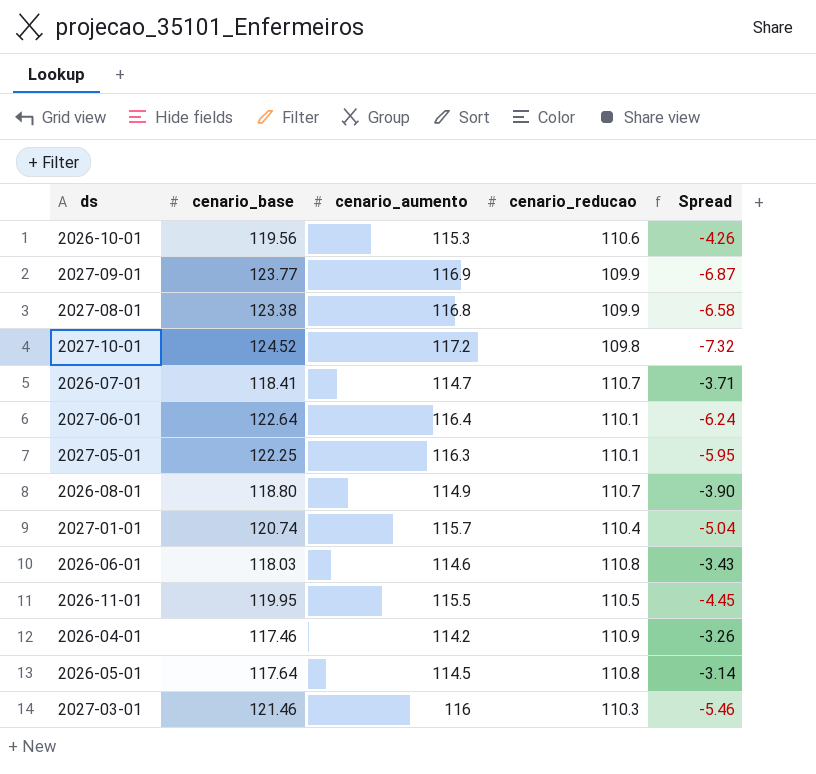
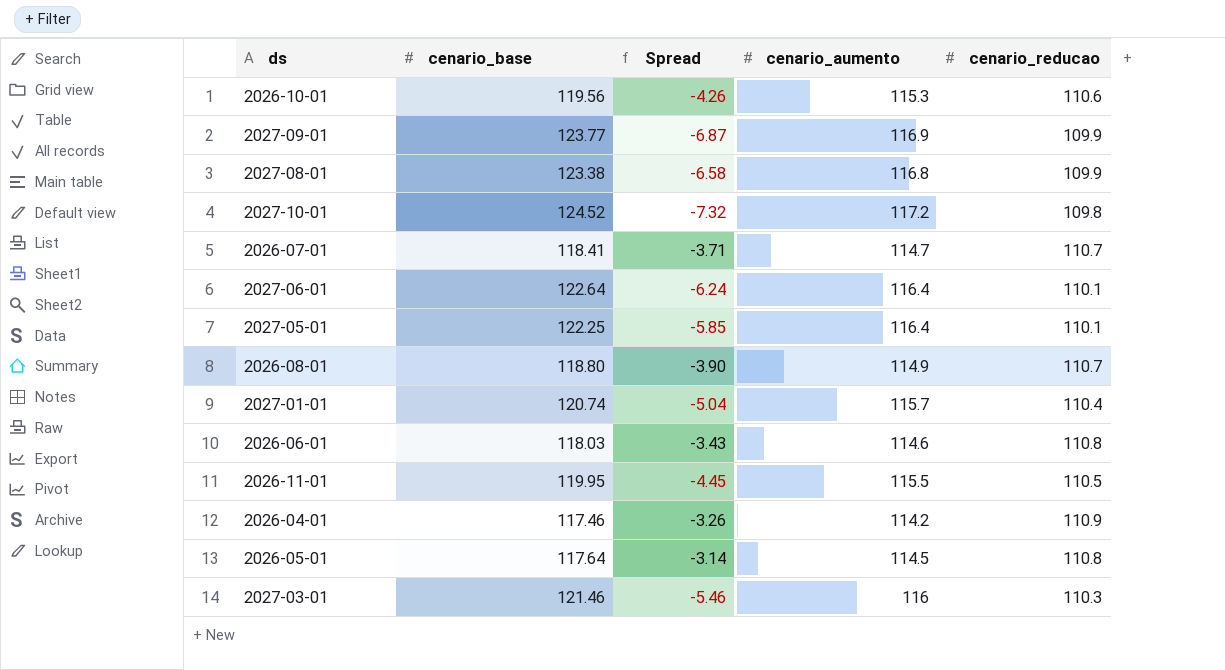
column Spread | position: 5 -> 3
2027-05-01 | Spread: -5.95 -> -5.85
2027-05-01 | cenario_aumento: 116.3 -> 116.4

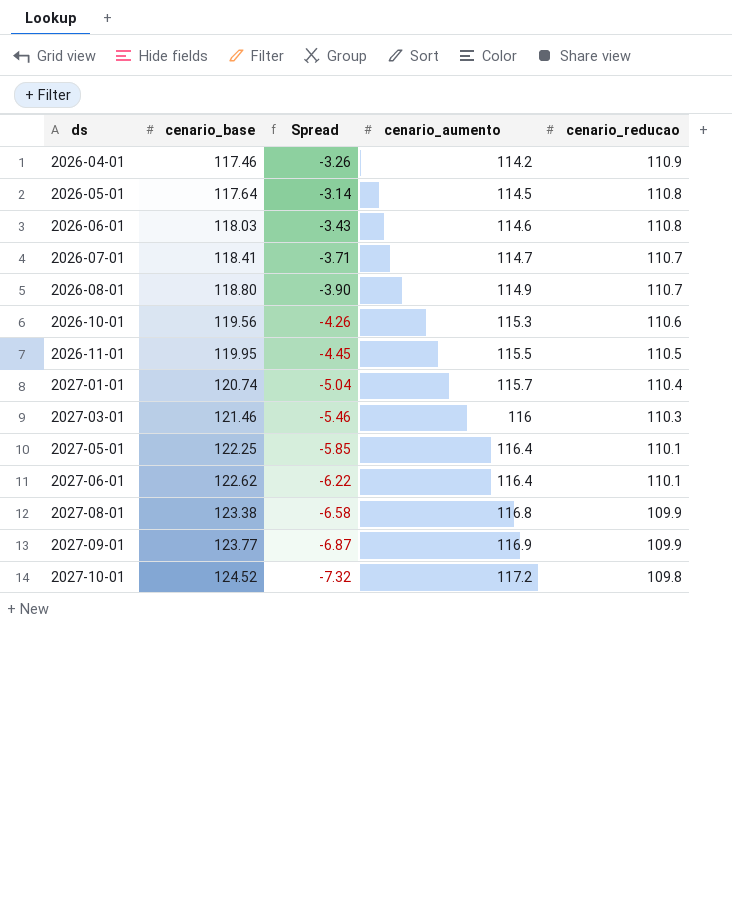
row order: none -> ds ascending
2027-06-01 | cenario_base: 122.64 -> 122.62
2027-06-01 | Spread: -6.24 -> -6.22

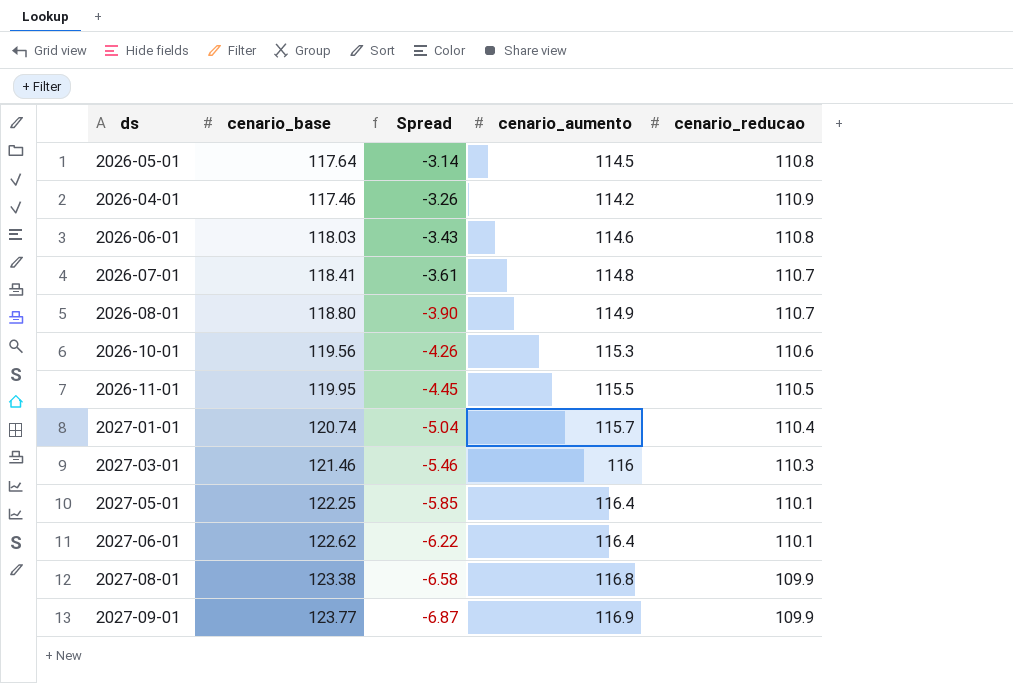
row order: ds ascending -> Spread descending
row 2027-10-01: 124.52 | -7.32 | 117.2 | 109.8 -> none
2026-07-01 | Spread: -3.71 -> -3.61
2026-07-01 | cenario_aumento: 114.7 -> 114.8

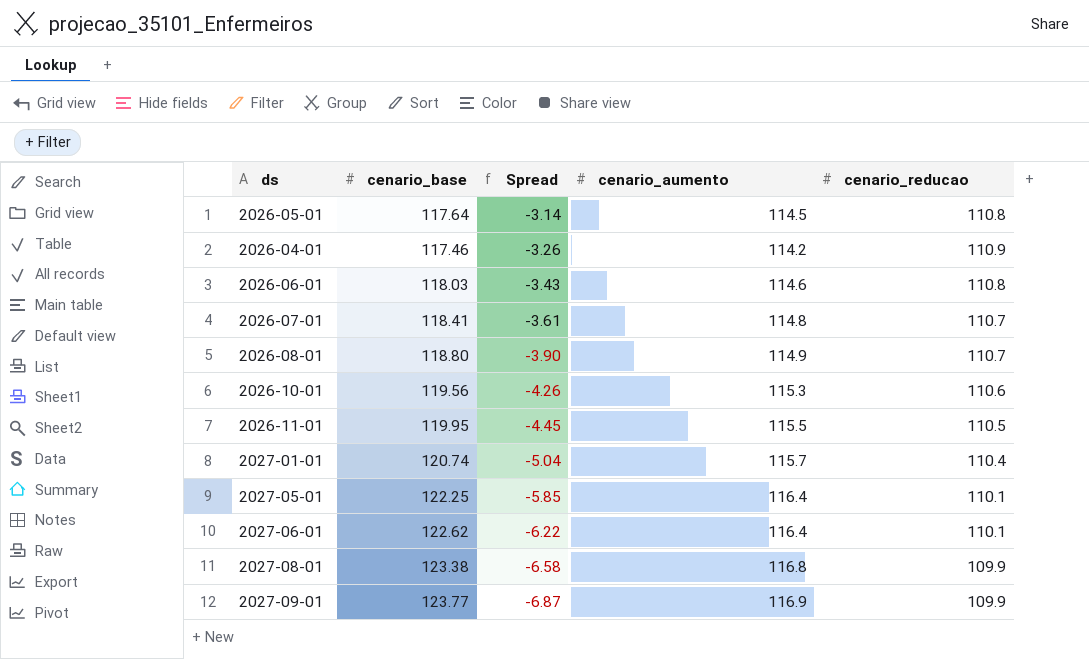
row 2027-03-01: 121.46 | -5.46 | 116 | 110.3 -> none

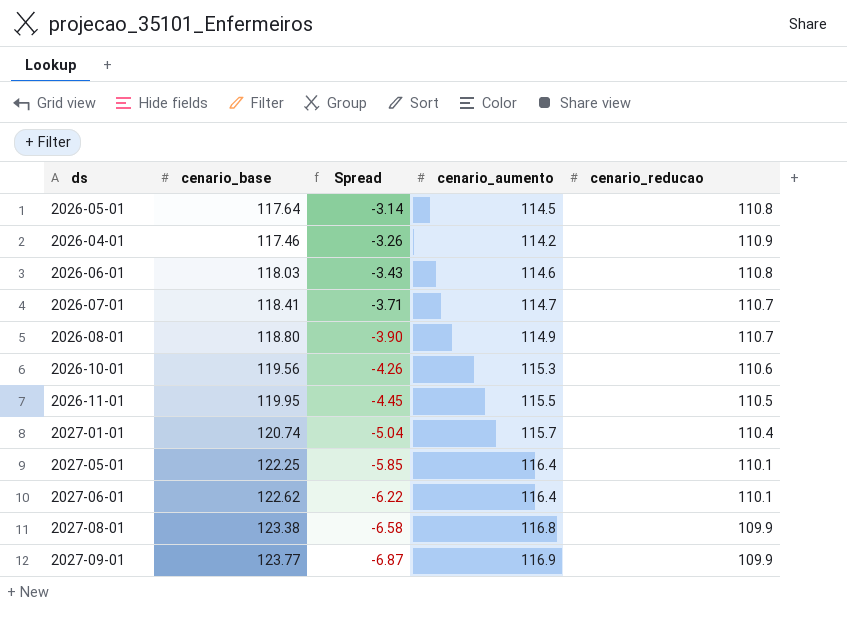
2026-07-01 | Spread: -3.61 -> -3.71
2026-07-01 | cenario_aumento: 114.8 -> 114.7

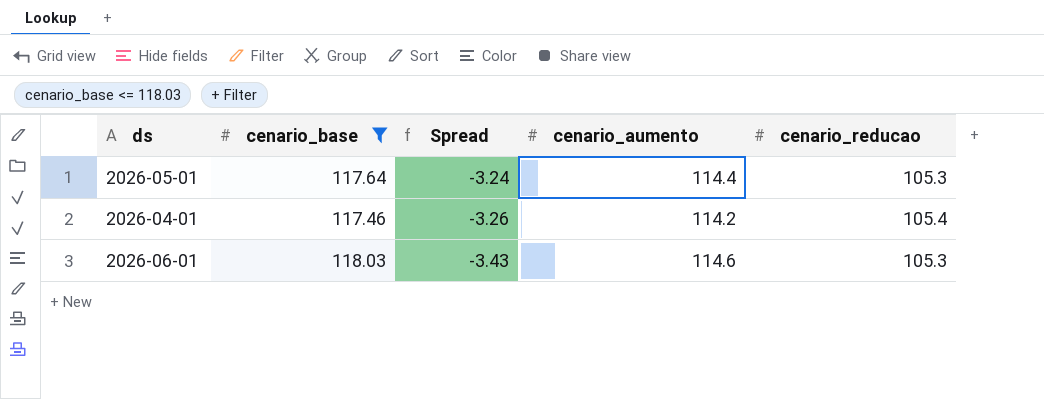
filter: none -> cenario_base <= 118.03
2026-05-01 | Spread: -3.14 -> -3.24
2026-05-01 | cenario_aumento: 114.5 -> 114.4
2026-05-01 | cenario_reducao: 110.8 -> 105.3
2026-04-01 | cenario_reducao: 110.9 -> 105.4
2026-06-01 | cenario_reducao: 110.8 -> 105.3

